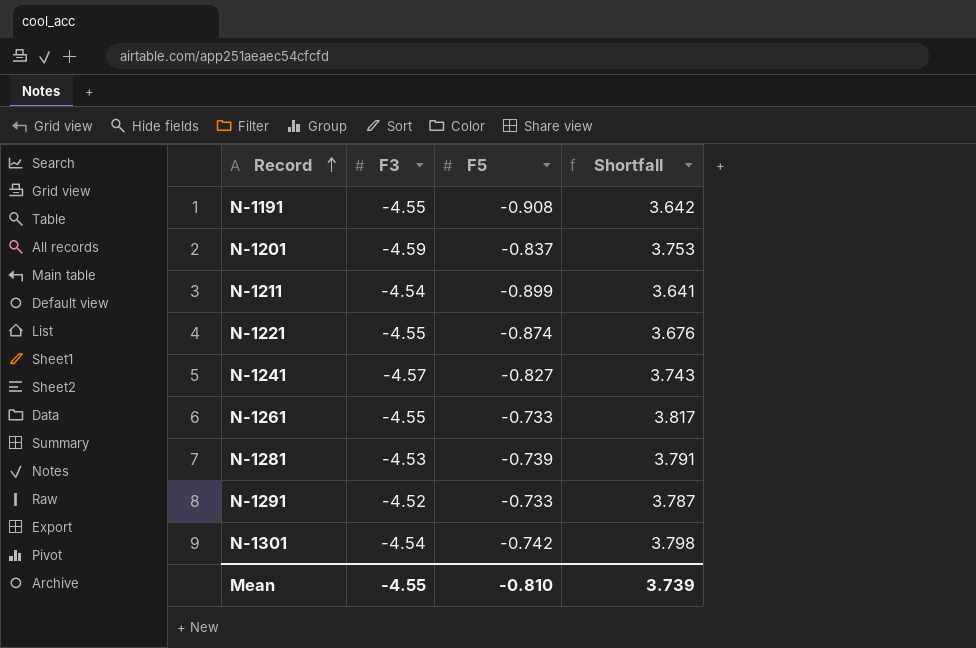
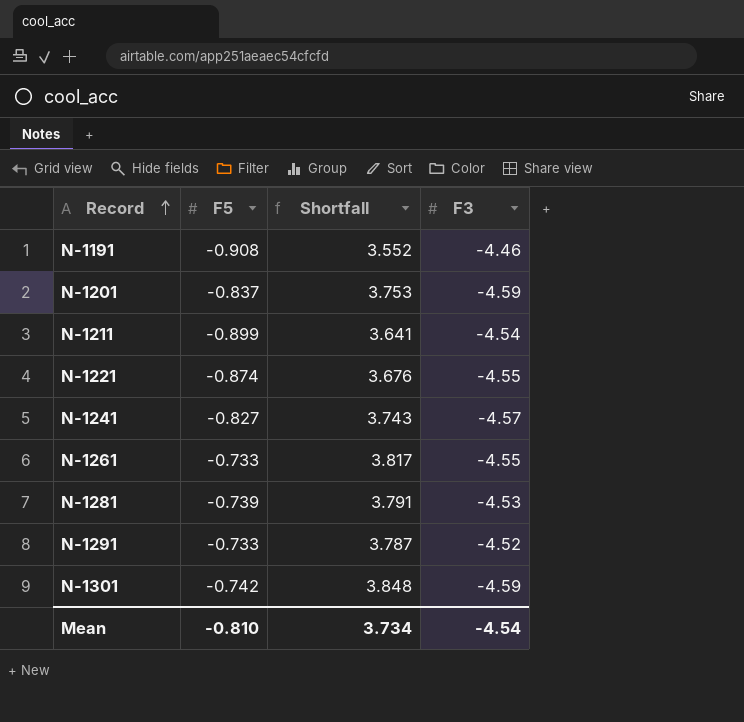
column F3 | position: 2 -> 4
N-1191 | Shortfall: 3.642 -> 3.552
N-1191 | F3: -4.55 -> -4.46
N-1301 | Shortfall: 3.798 -> 3.848
N-1301 | F3: -4.54 -> -4.59
Mean | Shortfall: 3.739 -> 3.734
Mean | F3: -4.55 -> -4.54

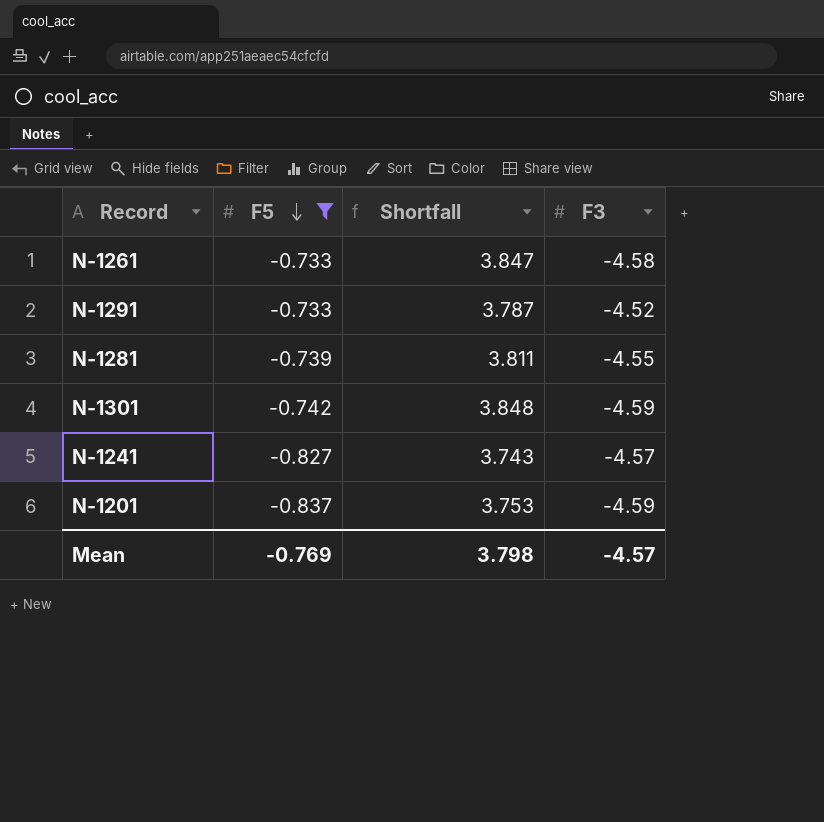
filter: none -> F5 >= -0.837
row order: Record ascending -> F5 descending
N-1261 | Shortfall: 3.817 -> 3.847
N-1261 | F3: -4.55 -> -4.58
N-1281 | Shortfall: 3.791 -> 3.811
N-1281 | F3: -4.53 -> -4.55
Mean | F5: -0.810 -> -0.769
Mean | Shortfall: 3.734 -> 3.798
Mean | F3: -4.54 -> -4.57

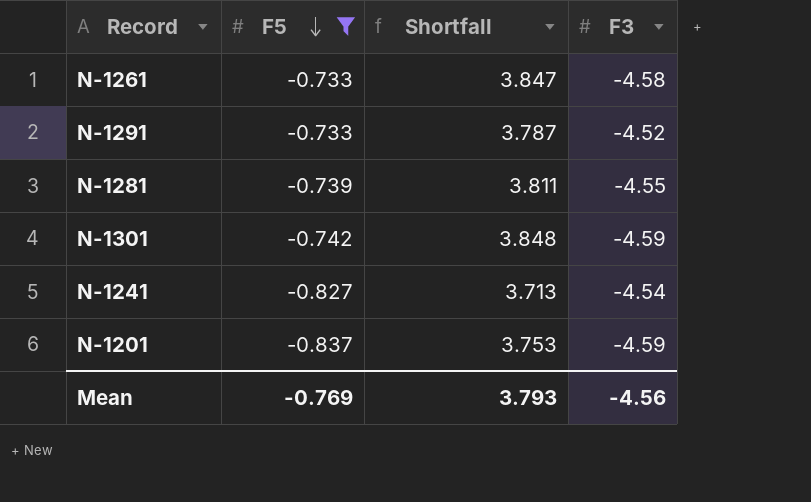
N-1241 | Shortfall: 3.743 -> 3.713
N-1241 | F3: -4.57 -> -4.54
Mean | Shortfall: 3.798 -> 3.793
Mean | F3: -4.57 -> -4.56

